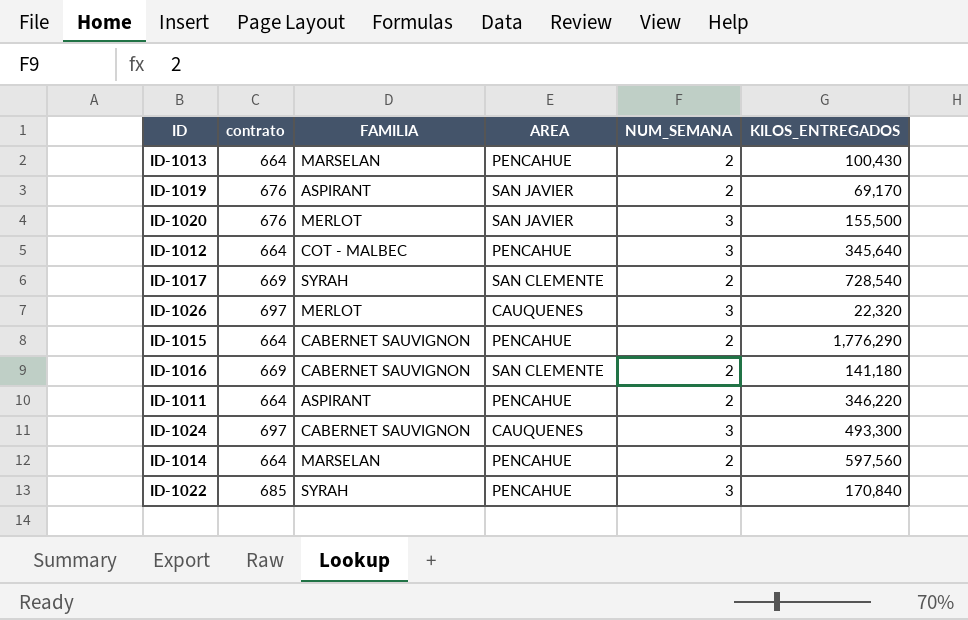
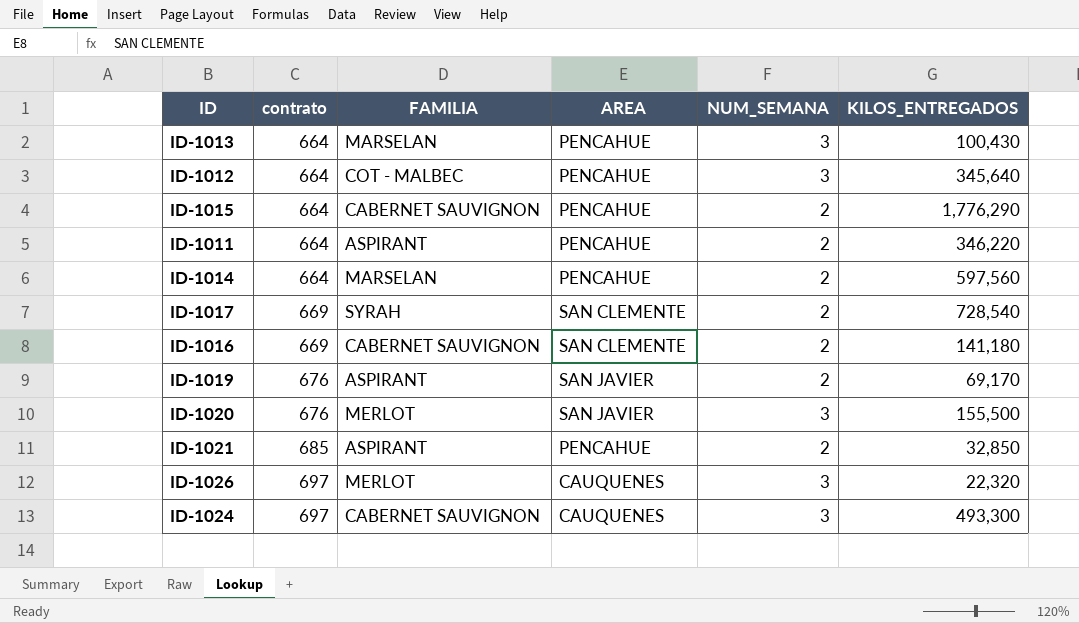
row order: none -> contrato ascending
row ID-1022: 685 | SYRAH | PENCAHUE | 3 | 170,840 -> none
ID-1013 | NUM_SEMANA: 2 -> 3
row ID-1021: none -> 685 | ASPIRANT | PENCAHUE | 2 | 32,850

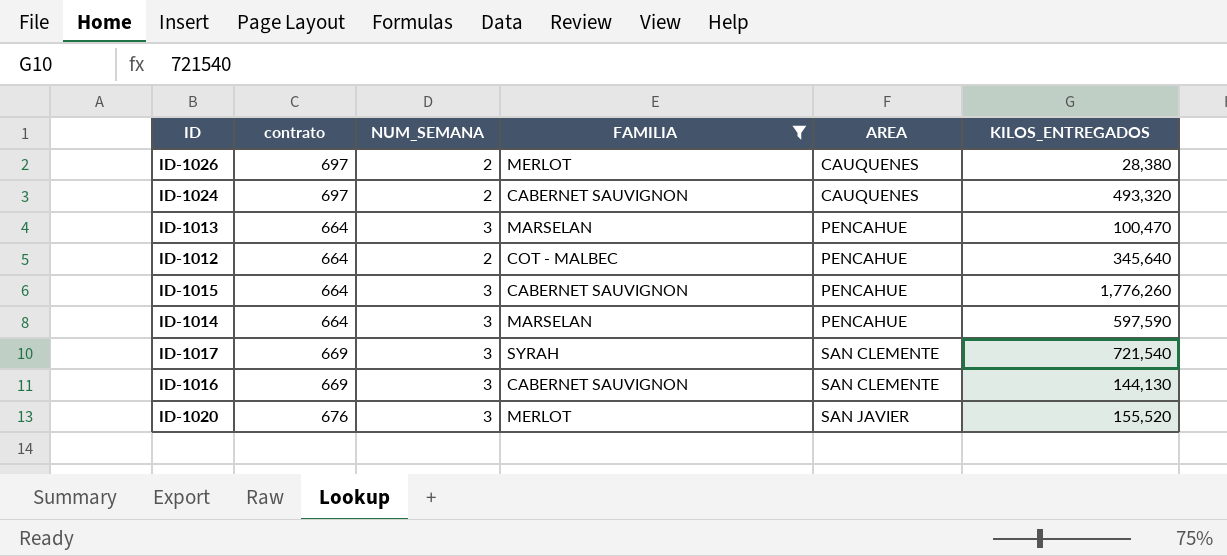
filter: none -> FAMILIA != ASPIRANT
row order: contrato ascending -> AREA ascending
column NUM_SEMANA | position: 5 -> 3
ID-1026 | NUM_SEMANA: 3 -> 2
ID-1026 | KILOS_ENTREGADOS: 22,320 -> 28,380
ID-1024 | NUM_SEMANA: 3 -> 2
ID-1024 | KILOS_ENTREGADOS: 493,300 -> 493,320
ID-1013 | KILOS_ENTREGADOS: 100,430 -> 100,470
ID-1012 | NUM_SEMANA: 3 -> 2
ID-1015 | NUM_SEMANA: 2 -> 3
ID-1015 | KILOS_ENTREGADOS: 1,776,290 -> 1,776,260
ID-1014 | NUM_SEMANA: 2 -> 3
ID-1014 | KILOS_ENTREGADOS: 597,560 -> 597,590
ID-1017 | NUM_SEMANA: 2 -> 3
ID-1017 | KILOS_ENTREGADOS: 728,540 -> 721,540
ID-1016 | NUM_SEMANA: 2 -> 3
ID-1016 | KILOS_ENTREGADOS: 141,180 -> 144,130
ID-1020 | KILOS_ENTREGADOS: 155,500 -> 155,520

